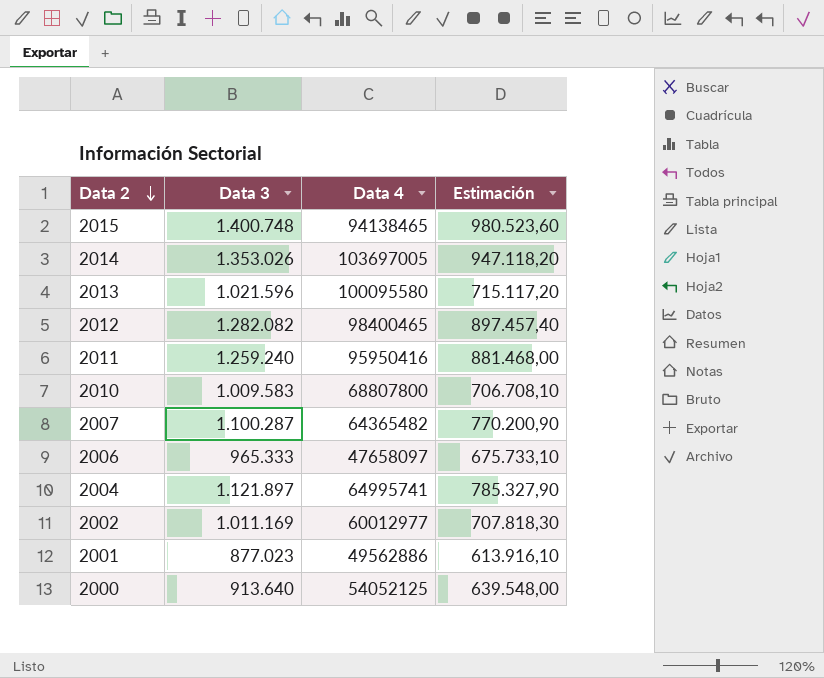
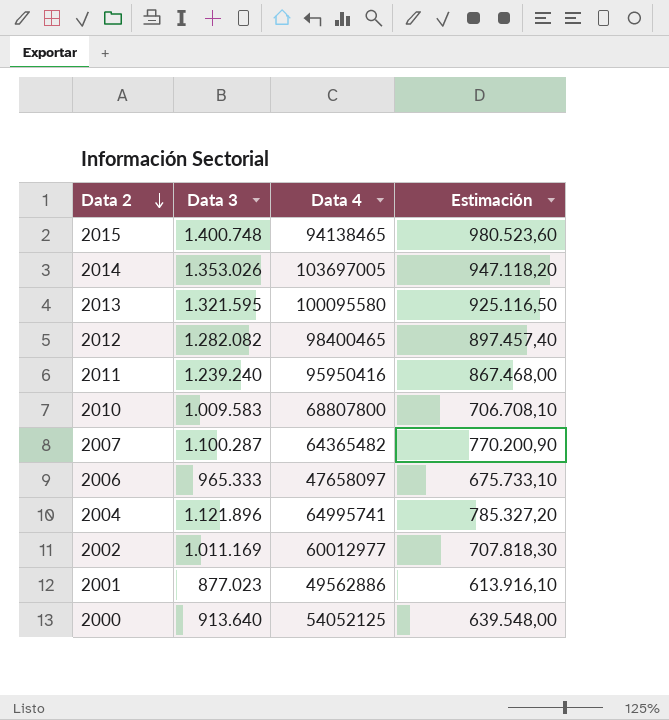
2013 | Data 3: 1.021.596 -> 1.321.595
2013 | Estimación: 715.117,20 -> 925.116,50
2011 | Data 3: 1.259.240 -> 1.239.240
2011 | Estimación: 881.468,00 -> 867.468,00
2004 | Data 3: 1.121.897 -> 1.121.896
2004 | Estimación: 785.327,90 -> 785.327,20

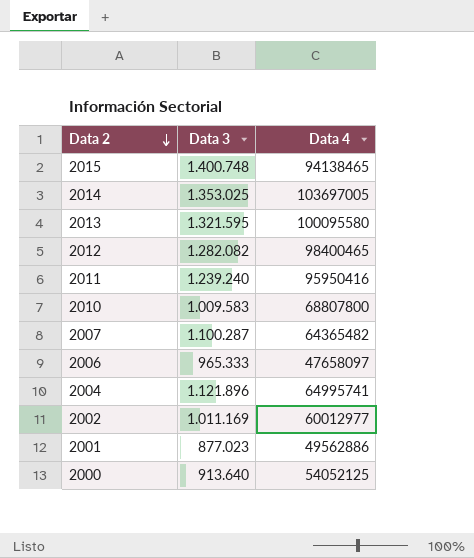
column Estimación | formula: [Data 3] * 0,7 -> none
2014 | Data 3: 1.353.026 -> 1.353.025

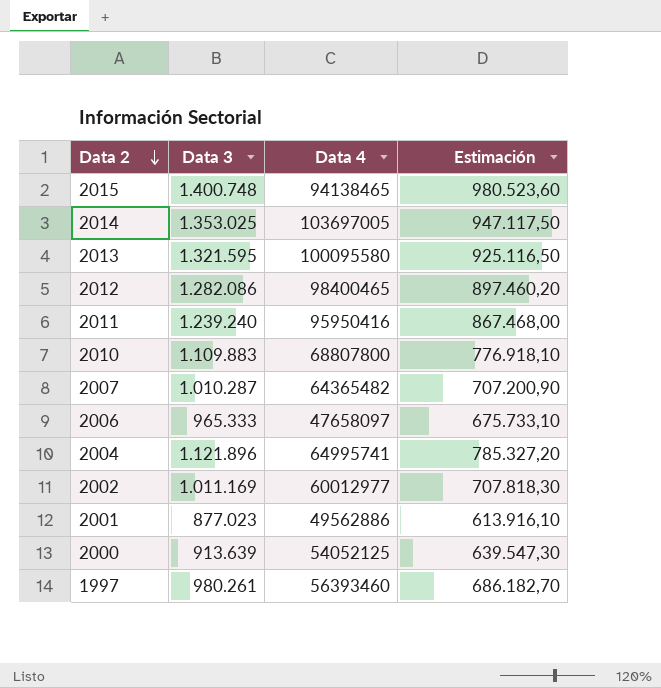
column Estimación | formula: none -> [Data 3] * 0,7
2012 | Data 3: 1.282.082 -> 1.282.086
2010 | Data 3: 1.009.583 -> 1.109.883
2007 | Data 3: 1.100.287 -> 1.010.287
2000 | Data 3: 913.640 -> 913.639
row 1997: none -> 980.261 | 56393460 | 686.182,70

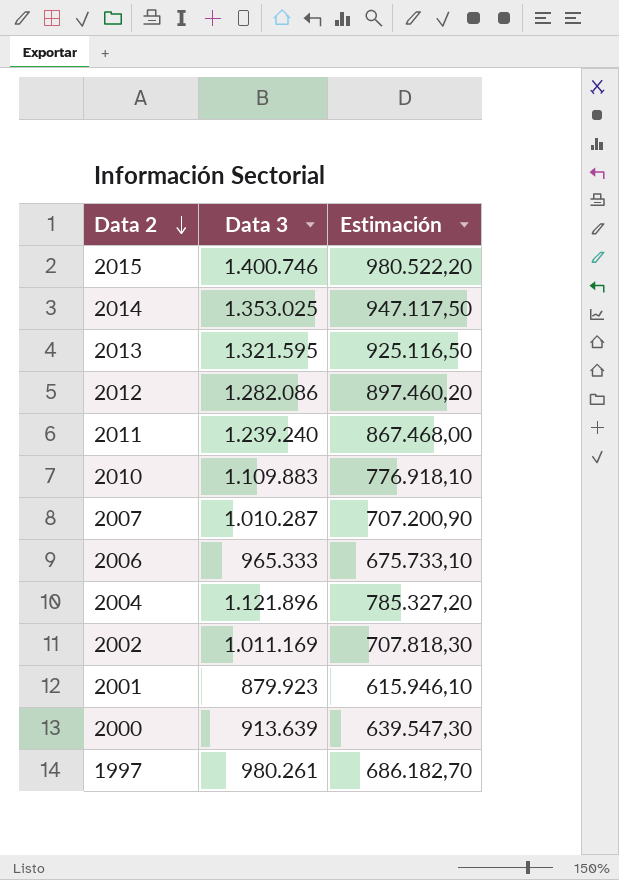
column Data 4 | position: 3 -> none
2015 | Data 3: 1.400.748 -> 1.400.746
2015 | Estimación: 980.523,60 -> 980.522,20
2001 | Data 3: 877.023 -> 879.923
2001 | Estimación: 613.916,10 -> 615.946,10

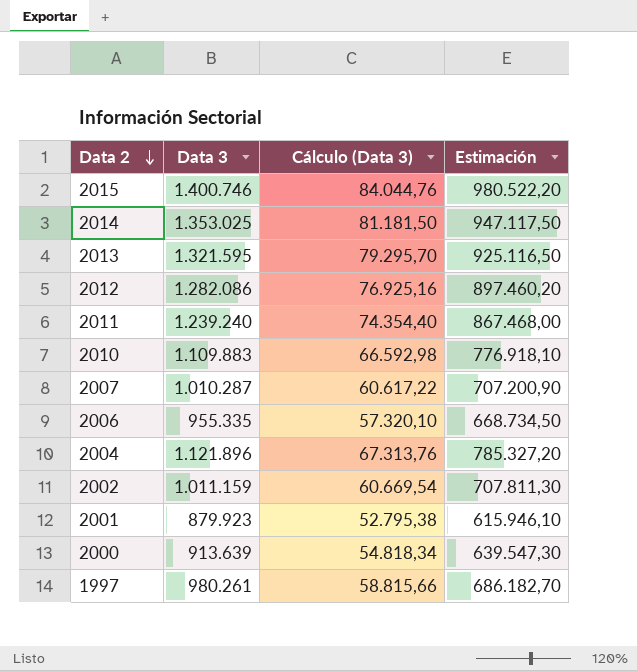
column Cálculo (Data 3) | formula: none -> [Data 3] * 0,06
2006 | Data 3: 965.333 -> 955.335
2006 | Estimación: 675.733,10 -> 668.734,50
2002 | Data 3: 1.011.169 -> 1.011.159
2002 | Estimación: 707.818,30 -> 707.811,30

